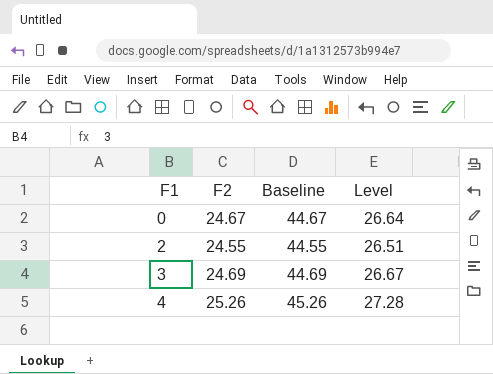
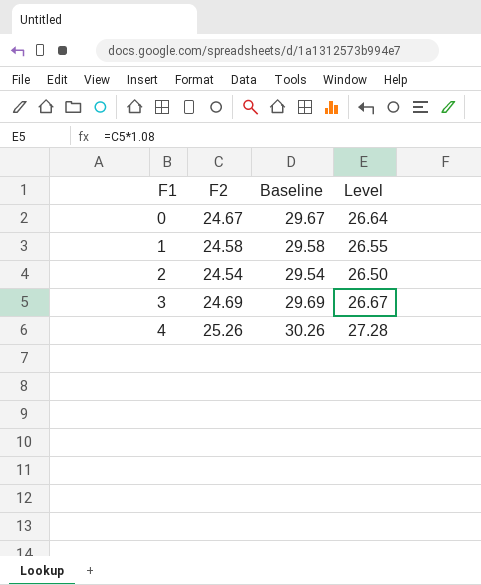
column Baseline | formula: [F2] + 20 -> [F2] + 5
row 1: none -> 24.58 | 29.58 | 26.55
2 | F2: 24.55 -> 24.54
2 | Level: 26.51 -> 26.50

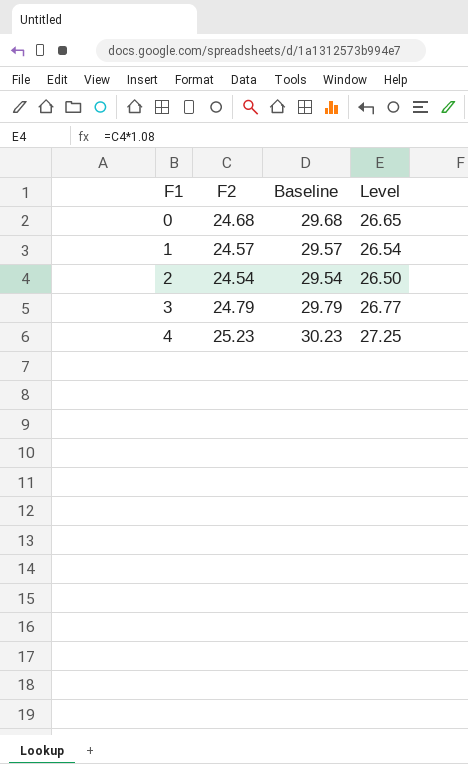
0 | F2: 24.67 -> 24.68
0 | Baseline: 29.67 -> 29.68
0 | Level: 26.64 -> 26.65
1 | F2: 24.58 -> 24.57
1 | Baseline: 29.58 -> 29.57
1 | Level: 26.55 -> 26.54
3 | F2: 24.69 -> 24.79
3 | Baseline: 29.69 -> 29.79
3 | Level: 26.67 -> 26.77
4 | F2: 25.26 -> 25.23
4 | Baseline: 30.26 -> 30.23
4 | Level: 27.28 -> 27.25

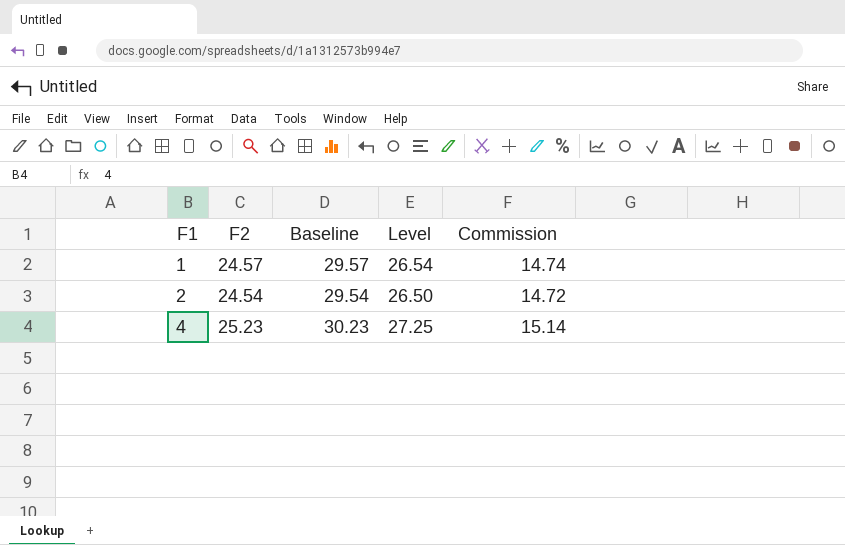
column Commission | formula: none -> [F2] * 0.6
row 0: 24.68 | 29.68 | 26.65 -> none
row 3: 24.79 | 29.79 | 26.77 -> none

